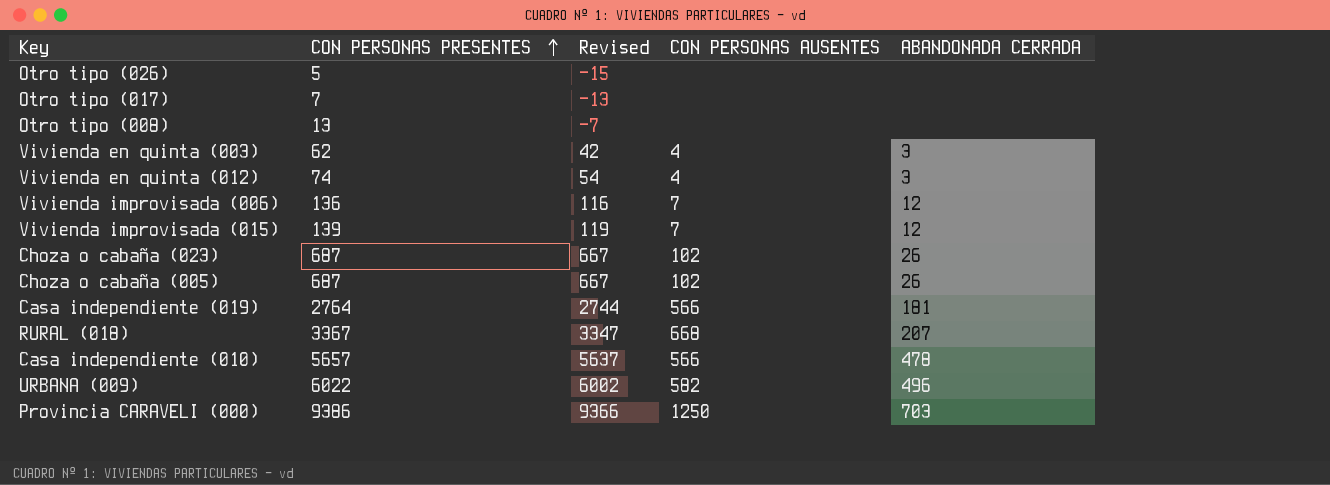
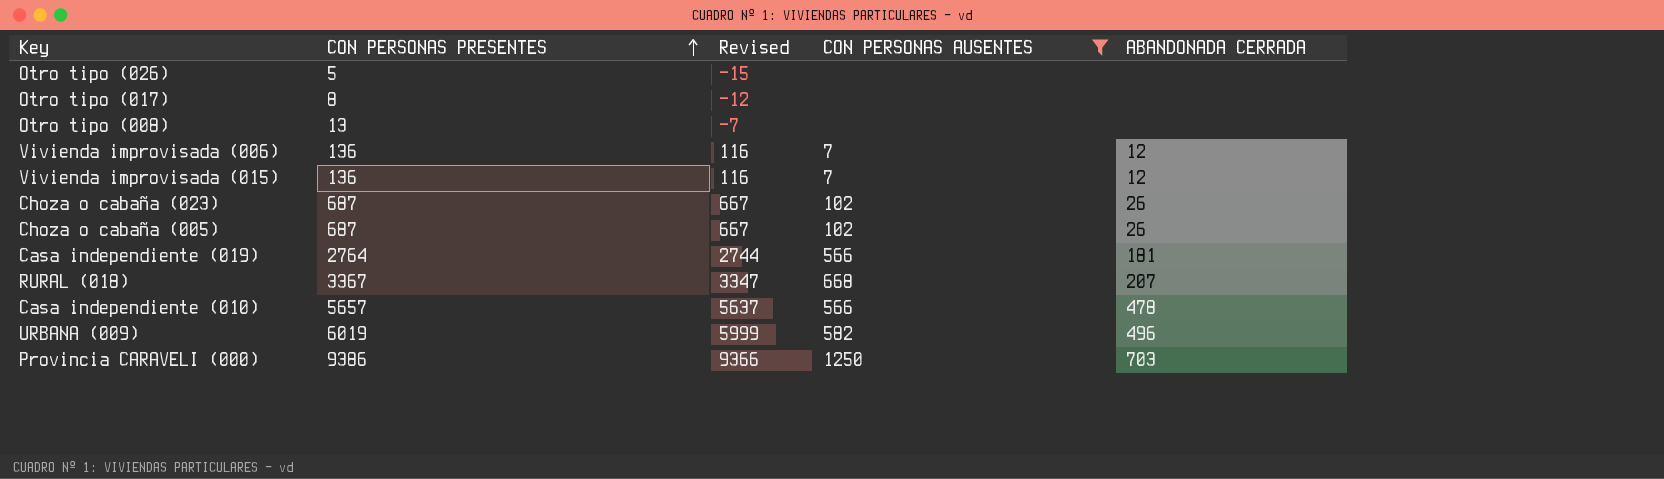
filter: none -> CON PERSONAS AUSENTES != 4
Otro tipo (017) | CON PERSONAS PRESENTES: 7 -> 8
Otro tipo (017) | Revised: -13 -> -12
Vivienda improvisada (015) | CON PERSONAS PRESENTES: 139 -> 136
Vivienda improvisada (015) | Revised: 119 -> 116
URBANA (009) | CON PERSONAS PRESENTES: 6022 -> 6019
URBANA (009) | Revised: 6002 -> 5999

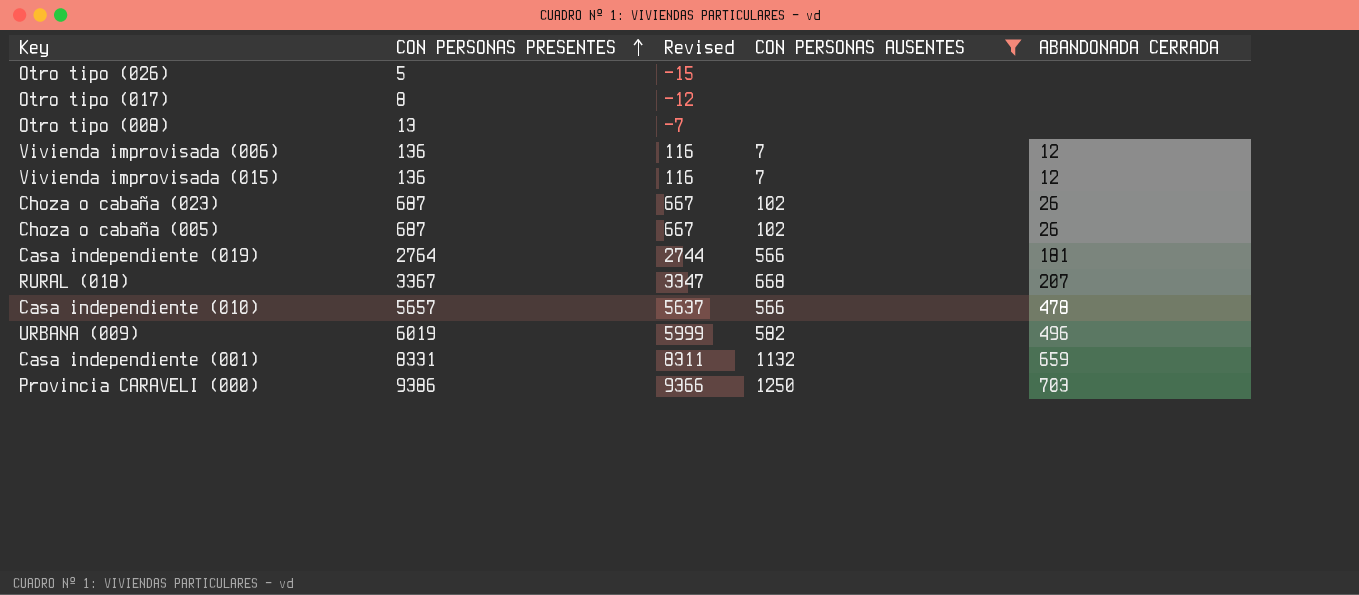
row Casa independiente (001): none -> 8331 | 8311 | 1132 | 659

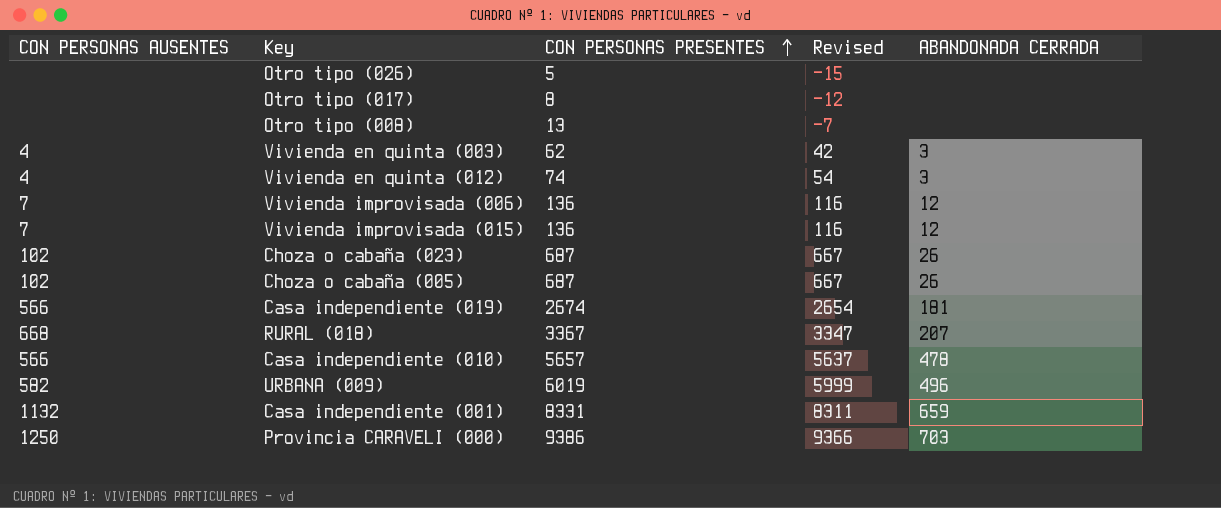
filter: CON PERSONAS AUSENTES != 4 -> none
column CON PERSONAS AUSENTES | position: 4 -> 1
Casa independiente (019) | CON PERSONAS PRESENTES: 2764 -> 2674
Casa independiente (019) | Revised: 2744 -> 2654

